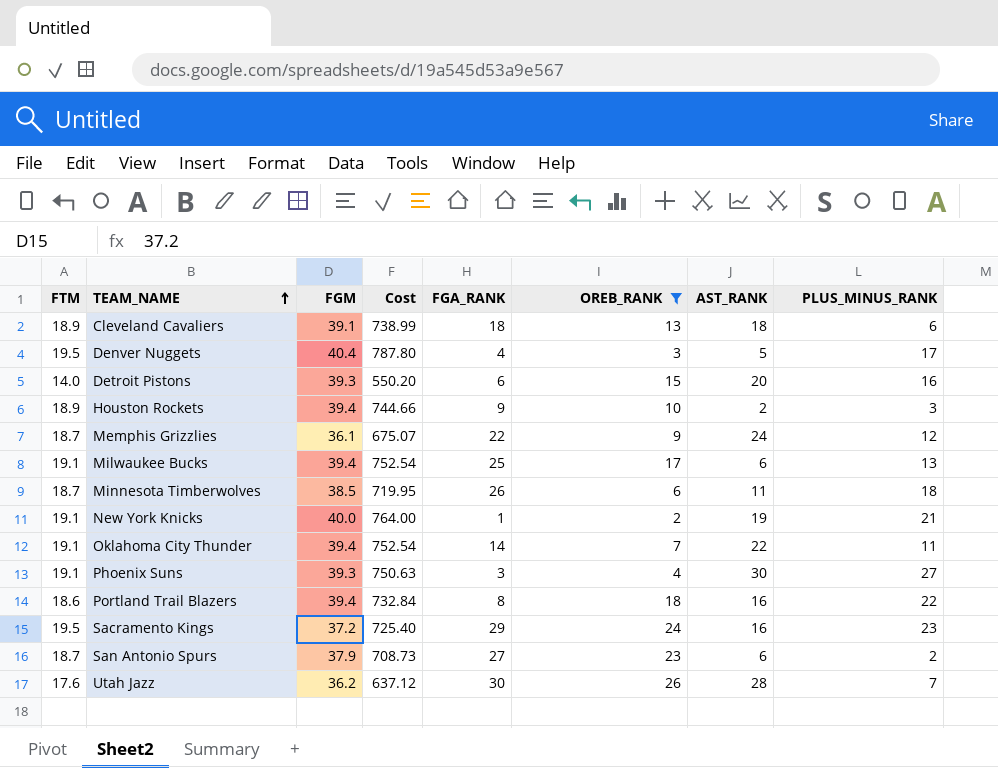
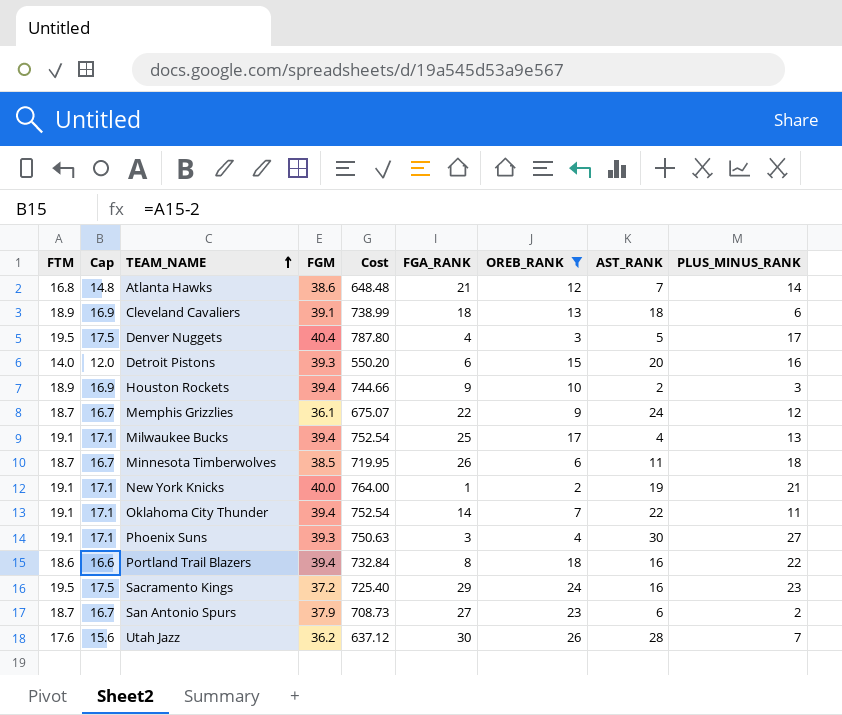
column Cap | formula: none -> [FTM] - 2
row Atlanta Hawks: none -> 16.8 | 14.8 | 38.6 | 648.48 | 21 | 12 | 7 | 14
Milwaukee Bucks | AST_RANK: 6 -> 4

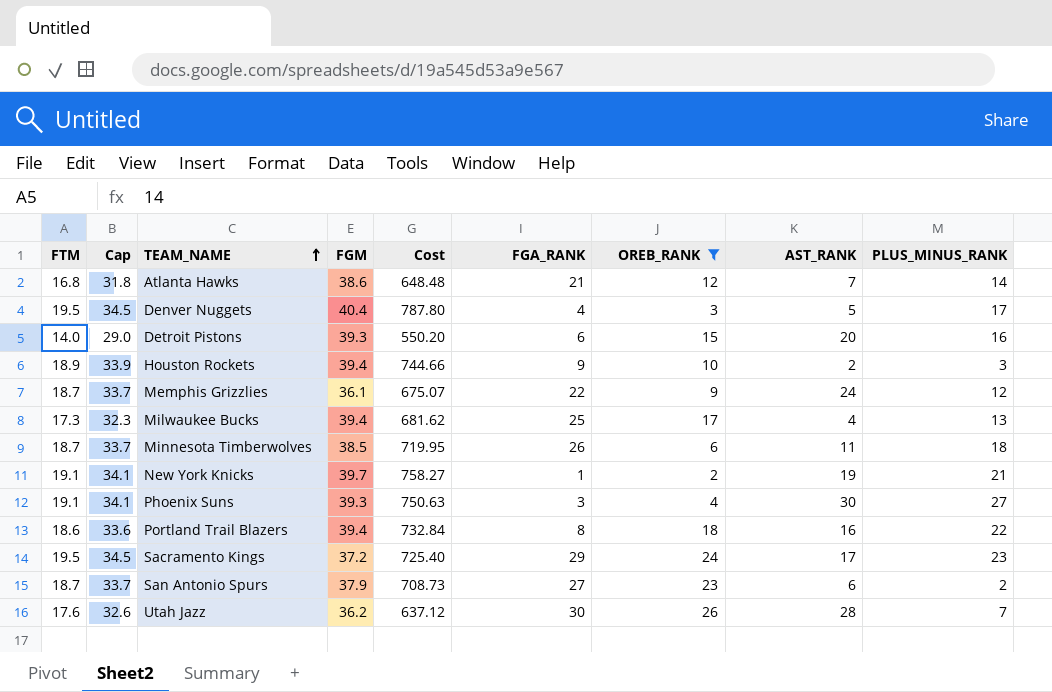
column Cap | formula: [FTM] - 2 -> [FTM] + 15
row Cleveland Cavaliers: 18.9 | 16.9 | 39.1 | 738.99 | 18 | 13 | 18 | 6 -> none
row Oklahoma City Thunder: 19.1 | 17.1 | 39.4 | 752.54 | 14 | 7 | 22 | 11 -> none
Milwaukee Bucks | FTM: 19.1 -> 17.3
Milwaukee Bucks | Cost: 752.54 -> 681.62
New York Knicks | FGM: 40.0 -> 39.7
New York Knicks | Cost: 764.00 -> 758.27
Sacramento Kings | AST_RANK: 16 -> 17

